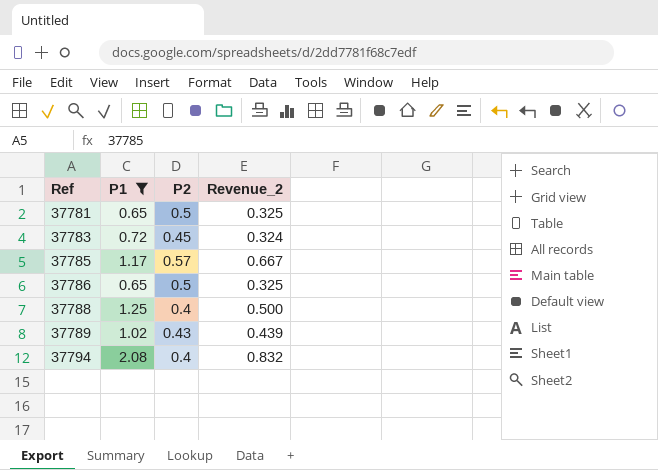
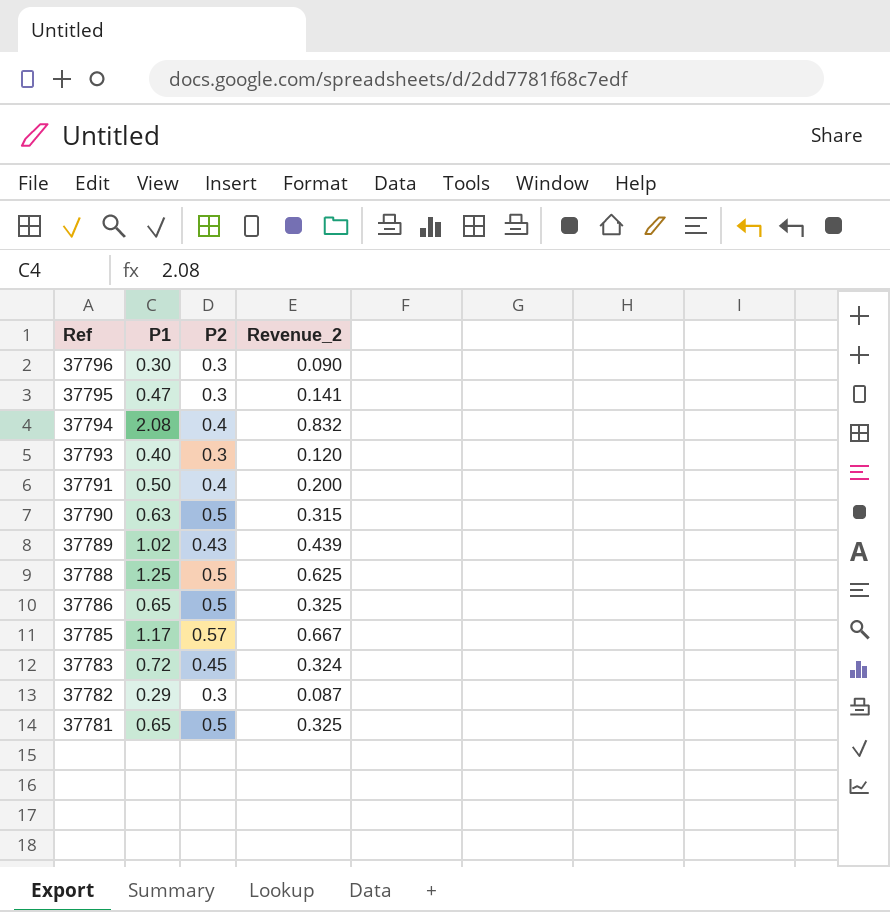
filter: P1 >= 0.65 -> none
row order: Ref ascending -> Ref descending
37788 | P2: 0.4 -> 0.5
37788 | Revenue_2: 0.500 -> 0.625

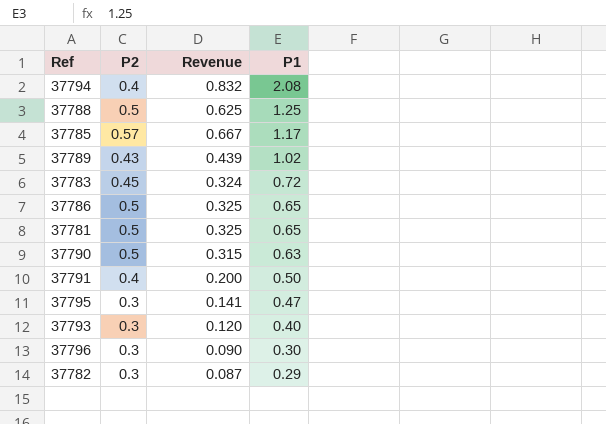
row order: Ref descending -> P1 descending
column name: Revenue_2 -> Revenue
column P1 | position: 2 -> 4

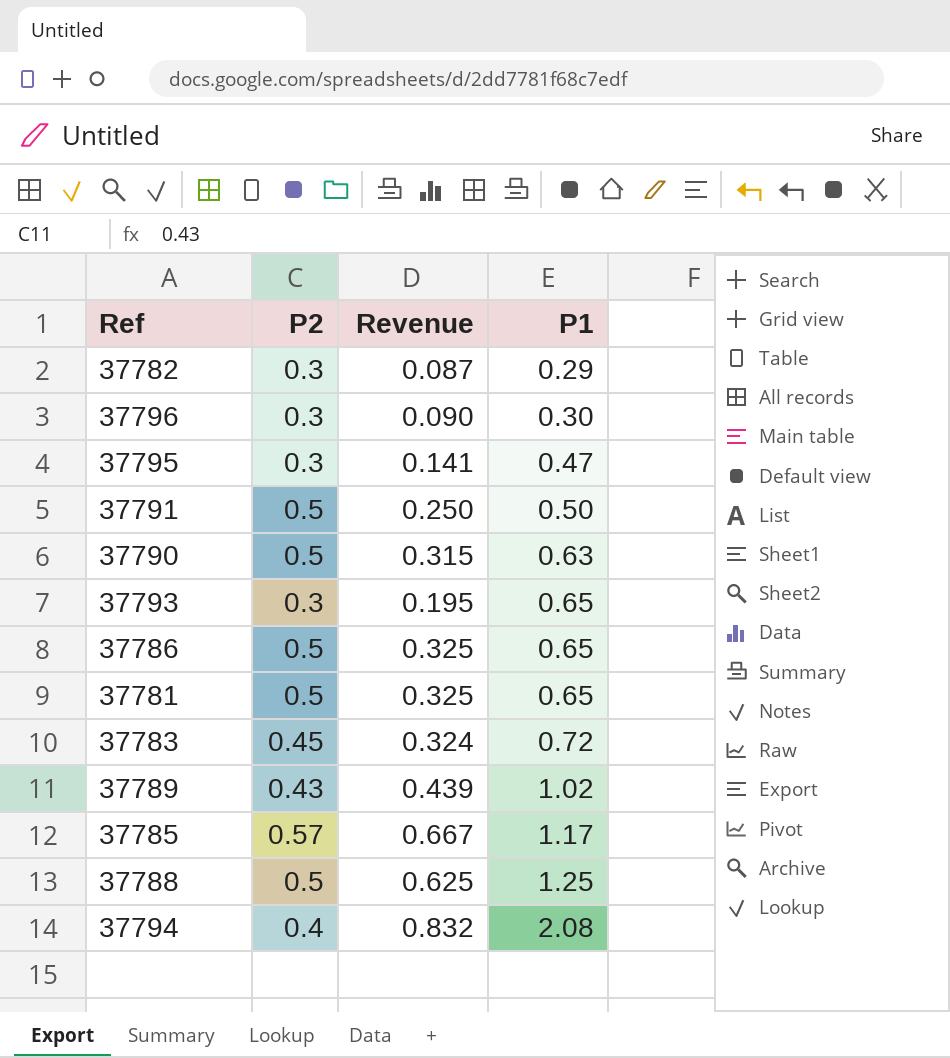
row order: P1 descending -> P1 ascending
37791 | P2: 0.4 -> 0.5
37791 | Revenue: 0.200 -> 0.250
37793 | Revenue: 0.120 -> 0.195
37793 | P1: 0.40 -> 0.65

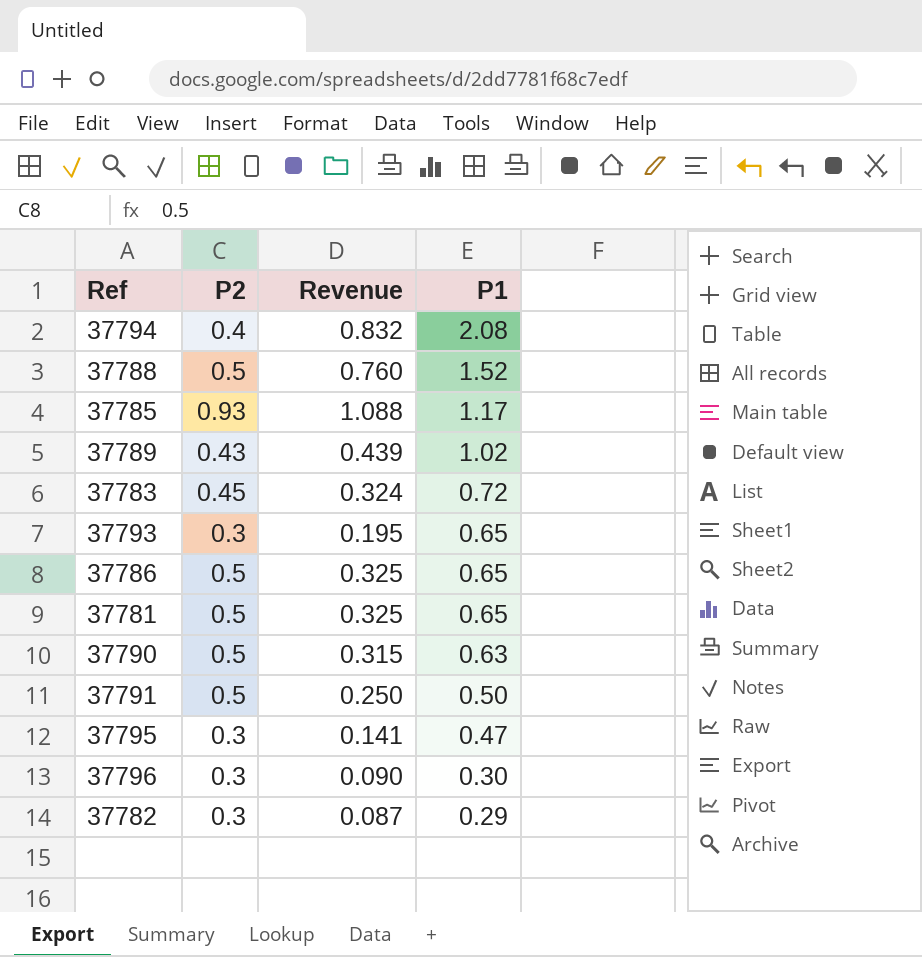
row order: P1 ascending -> P1 descending
37788 | Revenue: 0.625 -> 0.760
37788 | P1: 1.25 -> 1.52
37785 | P2: 0.57 -> 0.93
37785 | Revenue: 0.667 -> 1.088

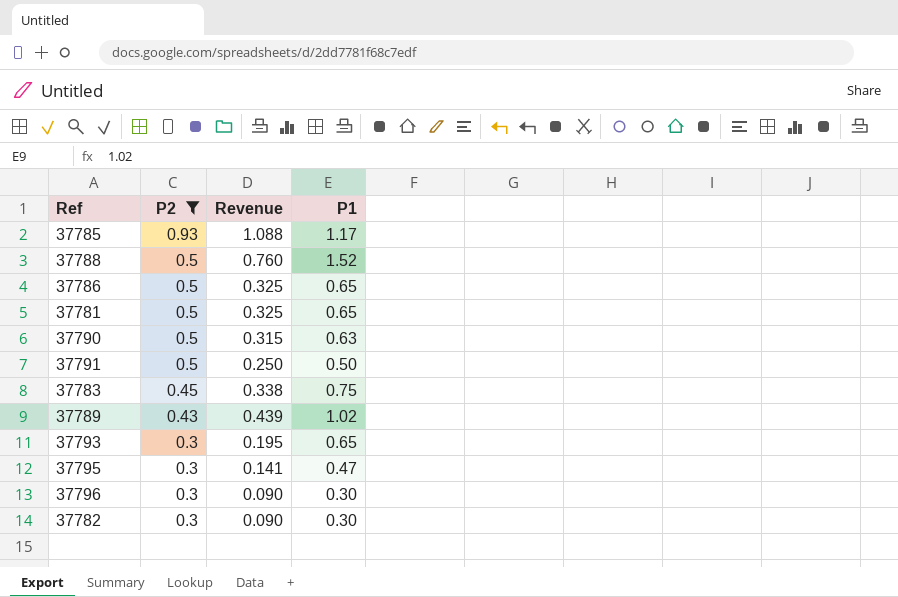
filter: none -> P2 != 0.4
row order: P1 descending -> P2 descending
37783 | Revenue: 0.324 -> 0.338
37783 | P1: 0.72 -> 0.75
37782 | Revenue: 0.087 -> 0.090
37782 | P1: 0.29 -> 0.30

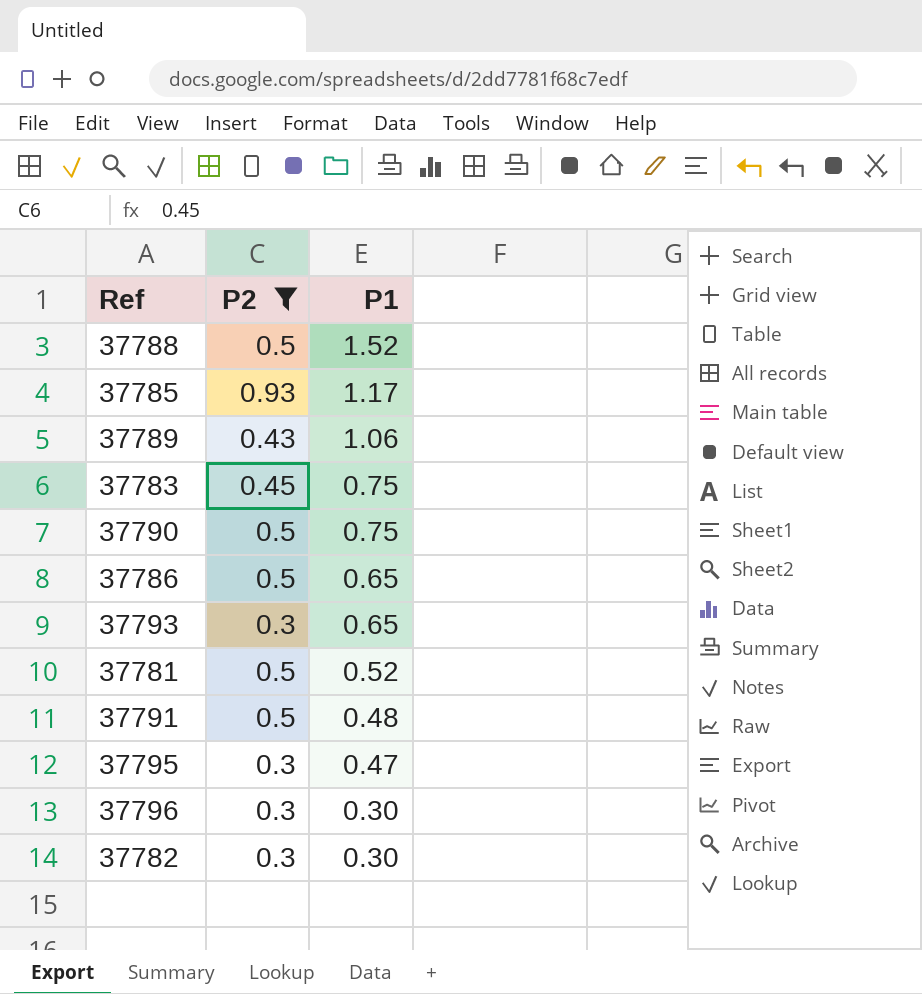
row order: P2 descending -> P1 descending
column Revenue | formula: [P2] * [P1] -> none
37789 | P1: 1.02 -> 1.06
37790 | P1: 0.63 -> 0.75
37781 | P1: 0.65 -> 0.52
37791 | P1: 0.50 -> 0.48

